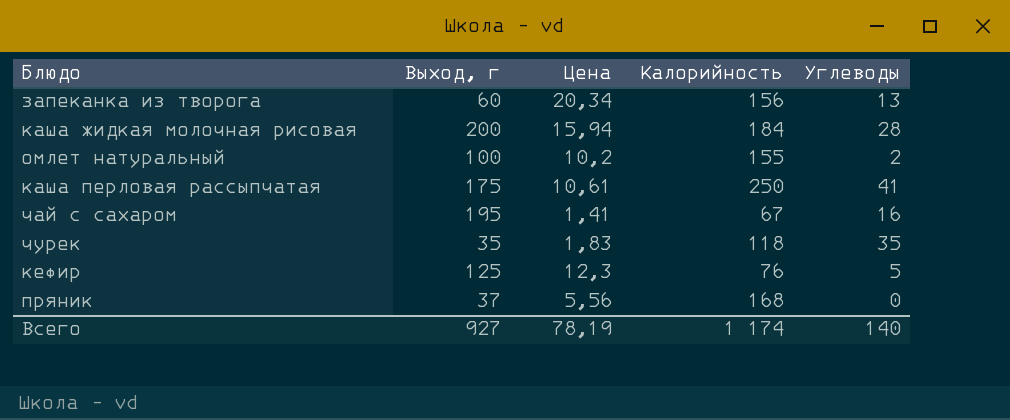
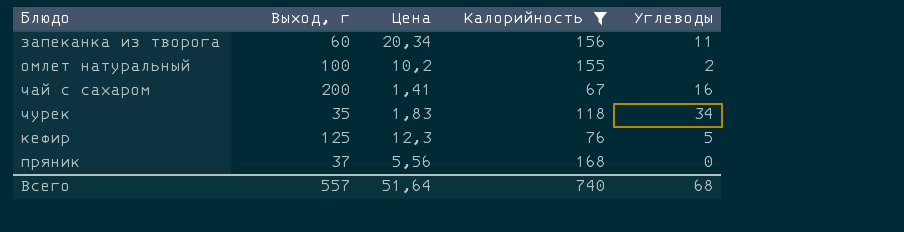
filter: none -> Калорийность <= 168
запеканка из творога | Углеводы: 13 -> 11
чай с сахаром | Выход, г: 195 -> 200
чурек | Углеводы: 35 -> 34
Всего | Выход, г: 927 -> 557
Всего | Цена: 78,19 -> 51,64
Всего | Калорийность: 1 174 -> 740
Всего | Углеводы: 140 -> 68

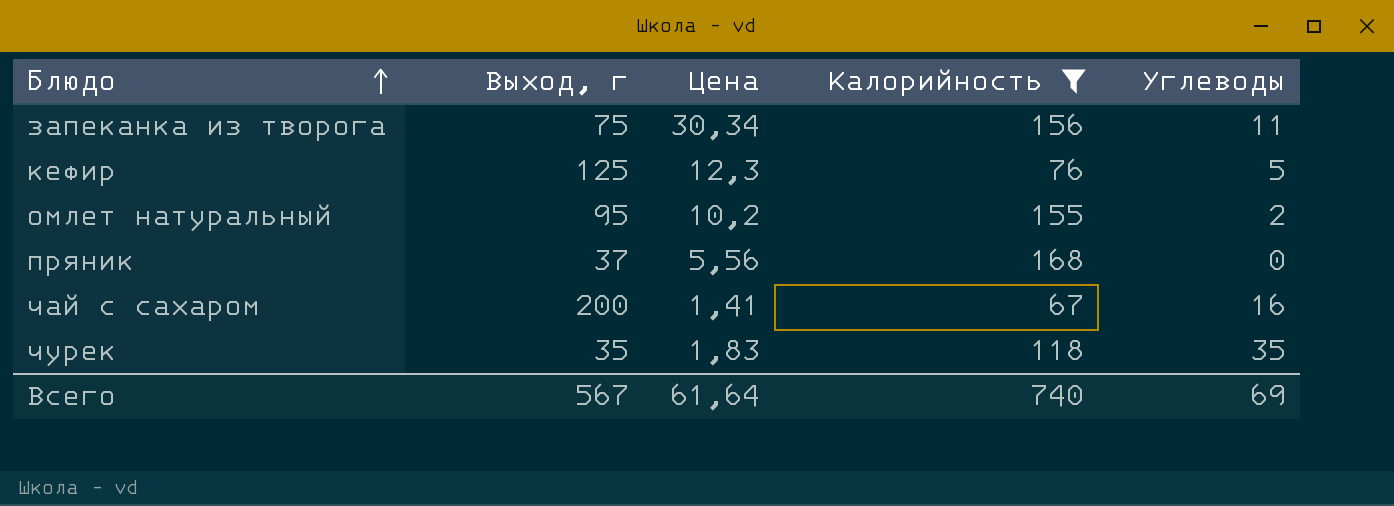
row order: none -> Блюдо ascending
запеканка из творога | Выход, г: 60 -> 75
запеканка из творога | Цена: 20,34 -> 30,34
омлет натуральный | Выход, г: 100 -> 95
чурек | Углеводы: 34 -> 35
Всего | Выход, г: 557 -> 567
Всего | Цена: 51,64 -> 61,64
Всего | Углеводы: 68 -> 69

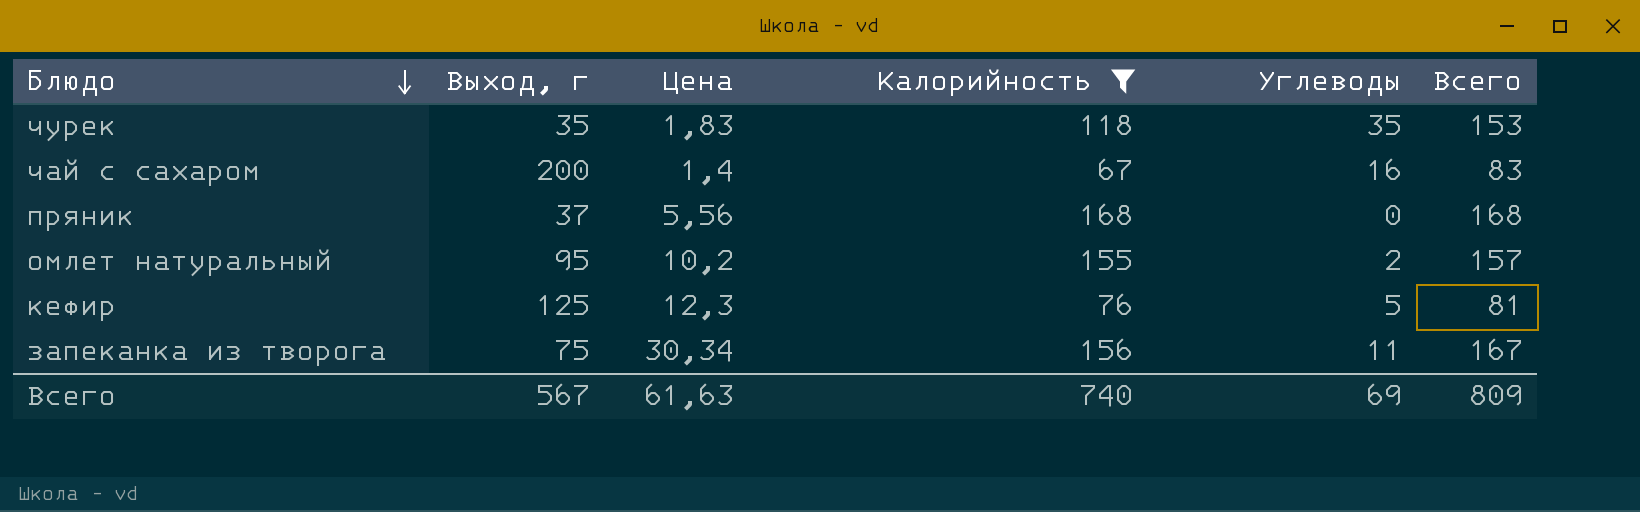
row order: Блюдо ascending -> Блюдо descending
column Всего | formula: none -> [Калорийность] + [Углеводы]
чай с сахаром | Цена: 1,41 -> 1,4
Всего | Цена: 61,64 -> 61,63

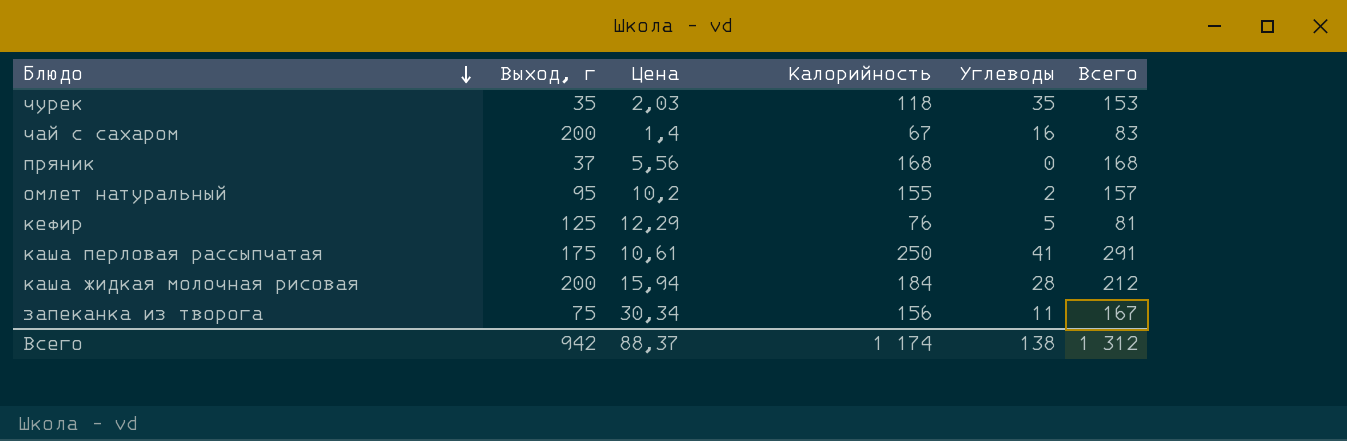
filter: Калорийность <= 168 -> none
чурек | Цена: 1,83 -> 2,03
кефир | Цена: 12,3 -> 12,29
Всего | Выход, г: 567 -> 942
Всего | Цена: 61,63 -> 88,37
Всего | Калорийность: 740 -> 1 174
Всего | Углеводы: 69 -> 138
Всего | Всего: 809 -> 1 312

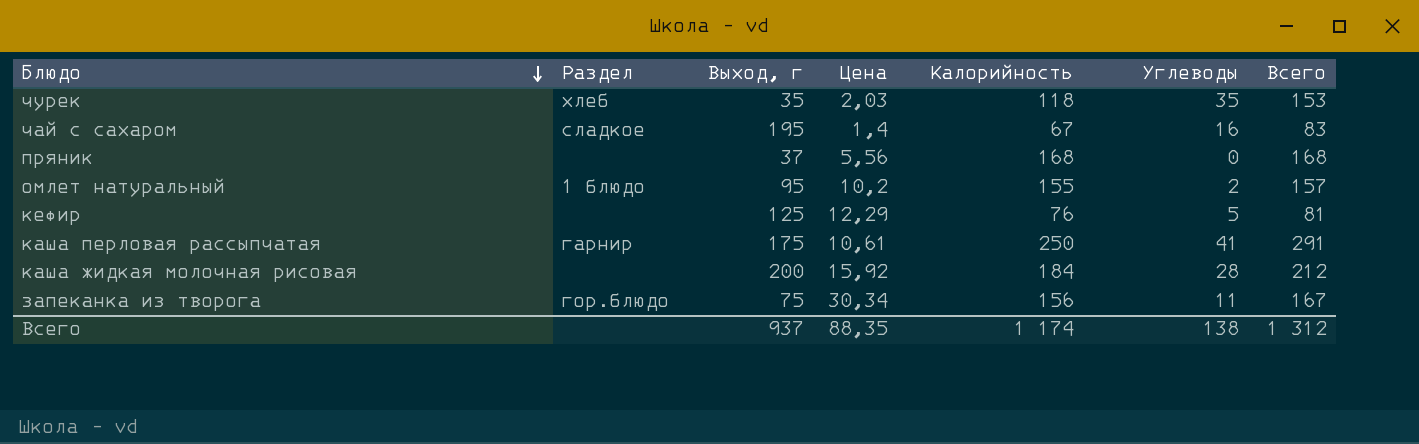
column Раздел | position: none -> 2
чай с сахаром | Выход, г: 200 -> 195
каша жидкая молочная рисовая | Цена: 15,94 -> 15,92
Всего | Выход, г: 942 -> 937
Всего | Цена: 88,37 -> 88,35

